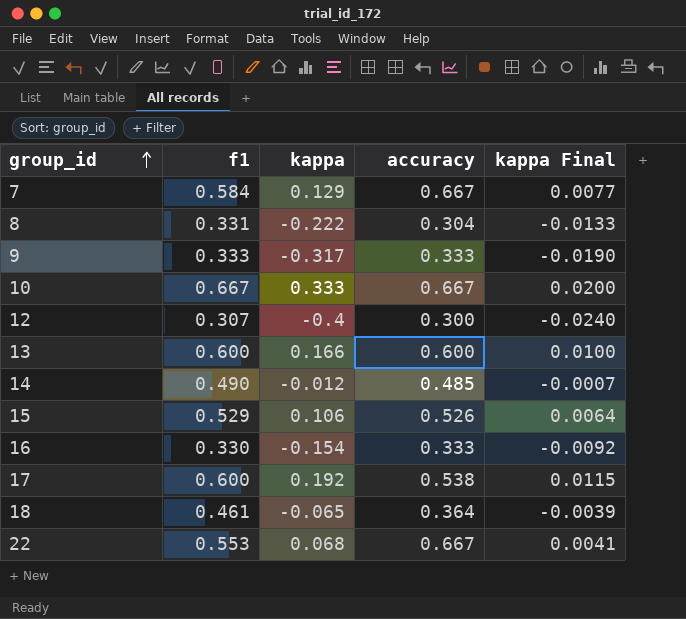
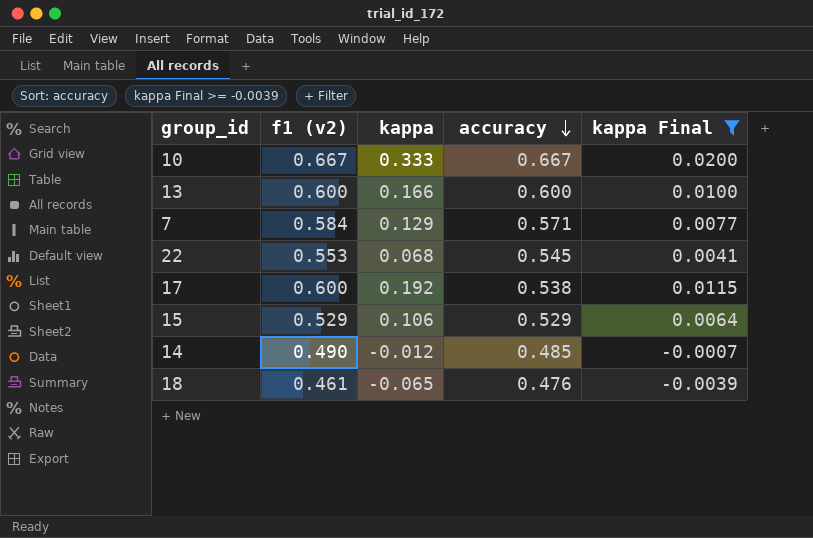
filter: none -> kappa Final >= -0.0039
row order: group_id ascending -> accuracy descending
column name: f1 -> f1 (v2)
7 | accuracy: 0.667 -> 0.571
22 | accuracy: 0.667 -> 0.545
15 | accuracy: 0.526 -> 0.529
18 | accuracy: 0.364 -> 0.476

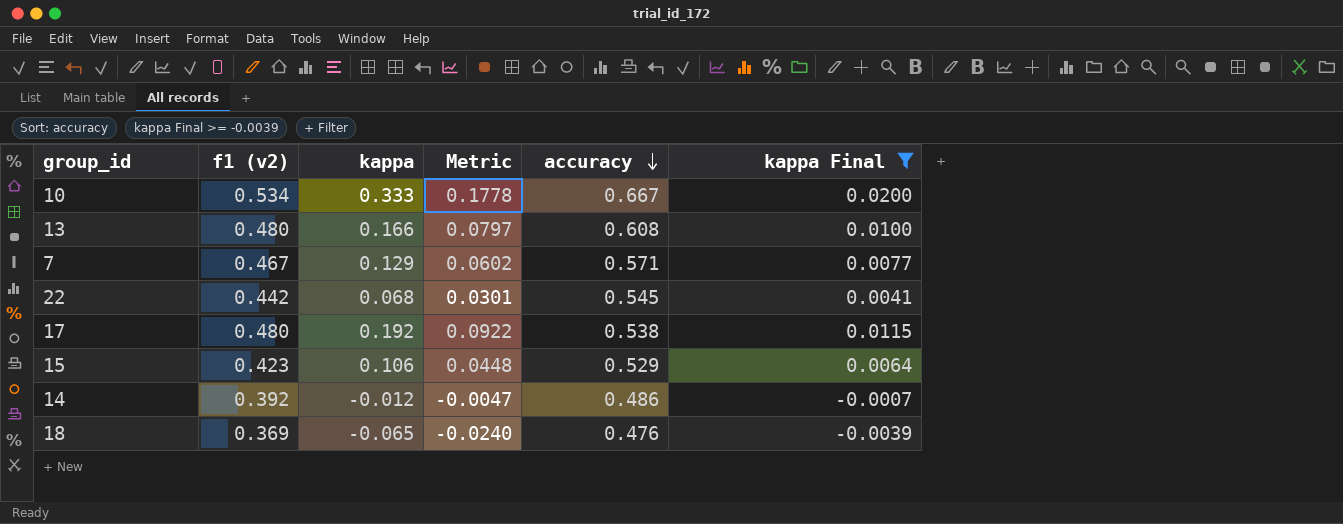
column Metric | formula: none -> [f1 (v2)] * [kappa]
10 | f1 (v2): 0.667 -> 0.534
13 | f1 (v2): 0.600 -> 0.480
13 | accuracy: 0.600 -> 0.608
7 | f1 (v2): 0.584 -> 0.467
22 | f1 (v2): 0.553 -> 0.442
17 | f1 (v2): 0.600 -> 0.480
15 | f1 (v2): 0.529 -> 0.423
14 | f1 (v2): 0.490 -> 0.392
14 | accuracy: 0.485 -> 0.486
18 | f1 (v2): 0.461 -> 0.369

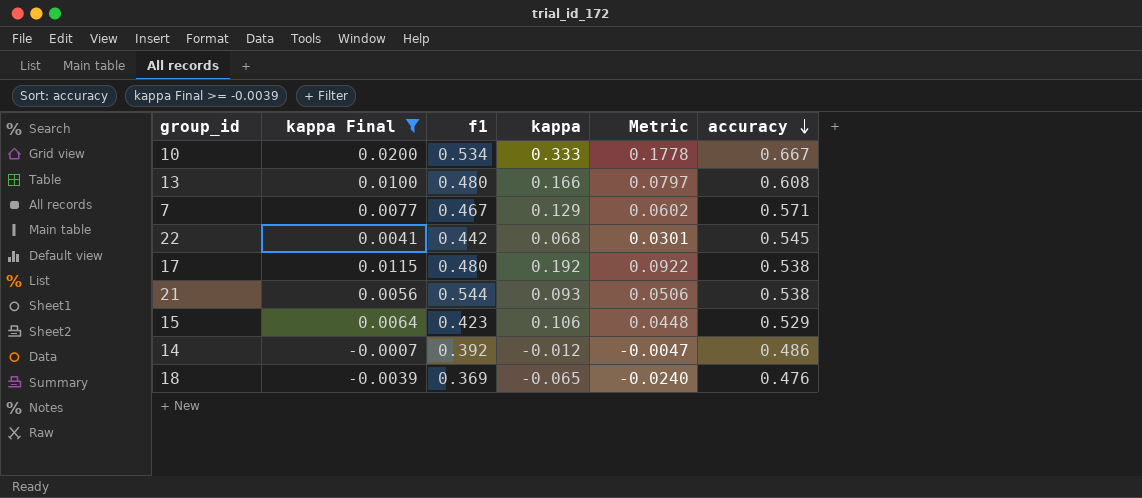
column kappa Final | position: 6 -> 2
column name: f1 (v2) -> f1
row 21: none -> 0.0056 | 0.544 | 0.093 | 0.0506 | 0.538

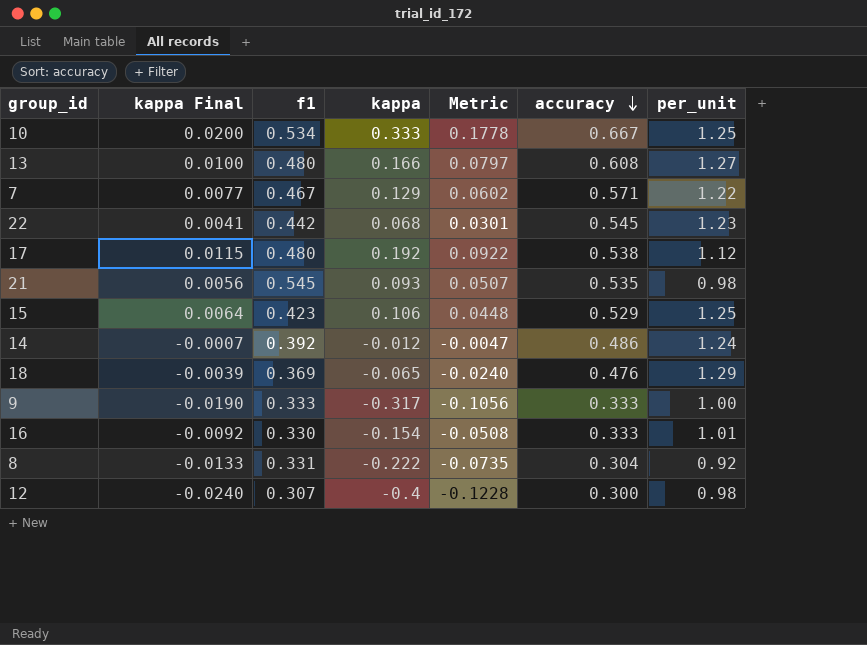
filter: kappa Final >= -0.0039 -> none
column per_unit | formula: none -> [accuracy] / [f1]
21 | f1: 0.544 -> 0.545
21 | Metric: 0.0506 -> 0.0507
21 | accuracy: 0.538 -> 0.535

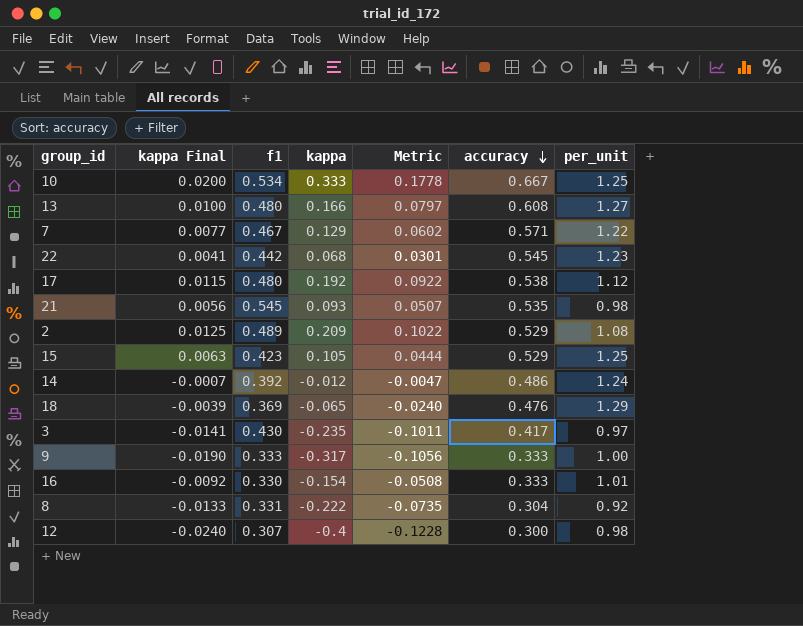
row 2: none -> 0.0125 | 0.489 | 0.209 | 0.1022 | 0.529 | 1.08
15 | kappa Final: 0.0064 -> 0.0063
15 | kappa: 0.106 -> 0.105
15 | Metric: 0.0448 -> 0.0444
row 3: none -> -0.0141 | 0.430 | -0.235 | -0.1011 | 0.417 | 0.97

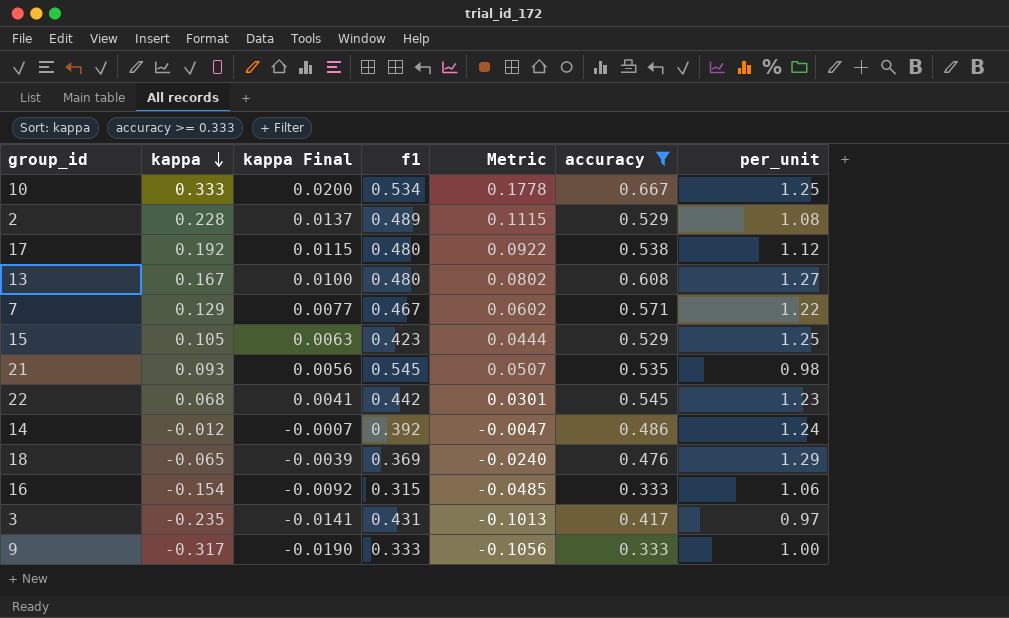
filter: none -> accuracy >= 0.333
row order: accuracy descending -> kappa descending
column kappa | position: 4 -> 2
2 | kappa: 0.209 -> 0.228
2 | kappa Final: 0.0125 -> 0.0137
2 | Metric: 0.1022 -> 0.1115
13 | kappa: 0.166 -> 0.167
13 | Metric: 0.0797 -> 0.0802
16 | f1: 0.330 -> 0.315
16 | Metric: -0.0508 -> -0.0485
16 | per_unit: 1.01 -> 1.06
3 | f1: 0.430 -> 0.431
3 | Metric: -0.1011 -> -0.1013

